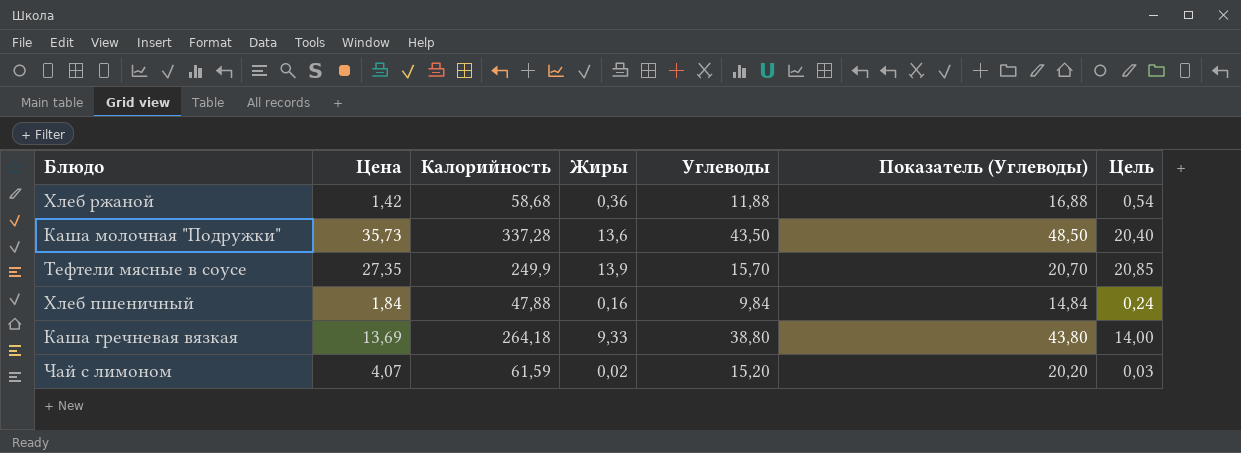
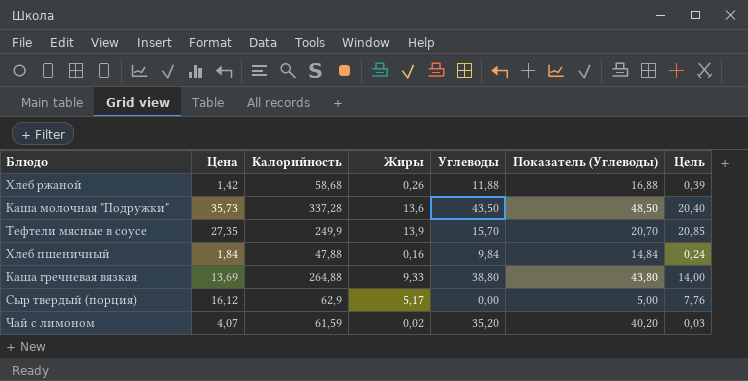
Хлеб ржаной | Жиры: 0,36 -> 0,26
Хлеб ржаной | Цель: 0,54 -> 0,39
Каша гречневая вязкая | Калорийность: 264,18 -> 264,88
row Сыр твердый (порция): none -> 16,12 | 62,9 | 5,17 | 0,00 | 5,00 | 7,76
Чай с лимоном | Углеводы: 15,20 -> 35,20
Чай с лимоном | Показатель (Углеводы): 20,20 -> 40,20

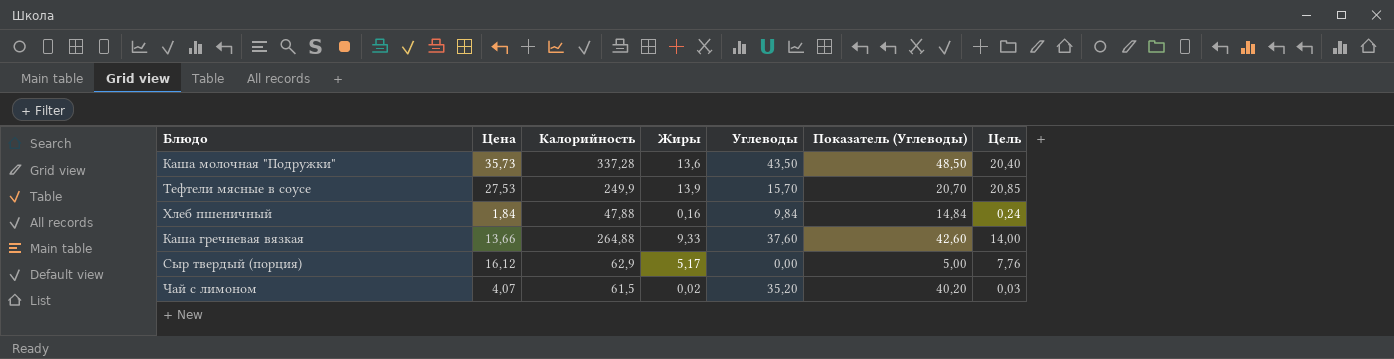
row Хлеб ржаной: 1,42 | 58,68 | 0,26 | 11,88 | 16,88 | 0,39 -> none
Тефтели мясные в соусе | Цена: 27,35 -> 27,53
Каша гречневая вязкая | Цена: 13,69 -> 13,66
Каша гречневая вязкая | Углеводы: 38,80 -> 37,60
Каша гречневая вязкая | Показатель (Углеводы): 43,80 -> 42,60
Чай с лимоном | Калорийность: 61,59 -> 61,5

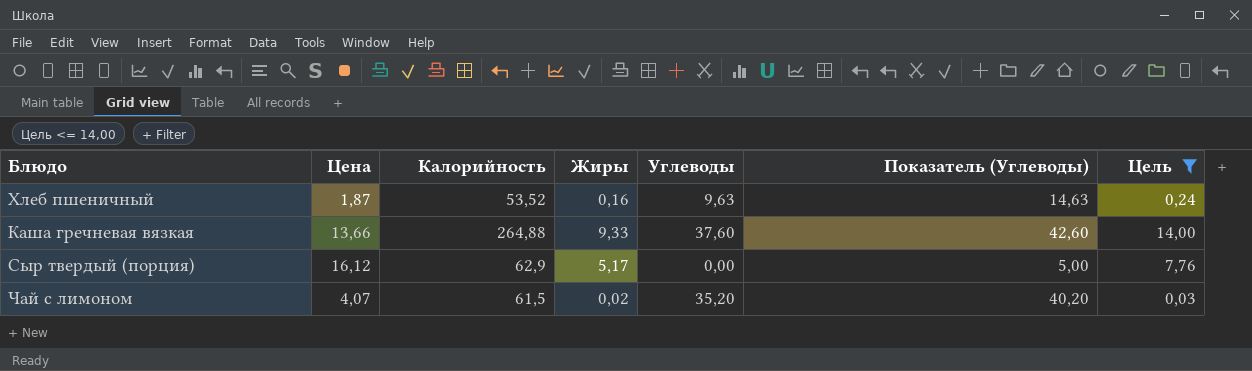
filter: none -> Цель <= 14,00
Хлеб пшеничный | Цена: 1,84 -> 1,87
Хлеб пшеничный | Калорийность: 47,88 -> 53,52
Хлеб пшеничный | Углеводы: 9,84 -> 9,63
Хлеб пшеничный | Показатель (Углеводы): 14,84 -> 14,63

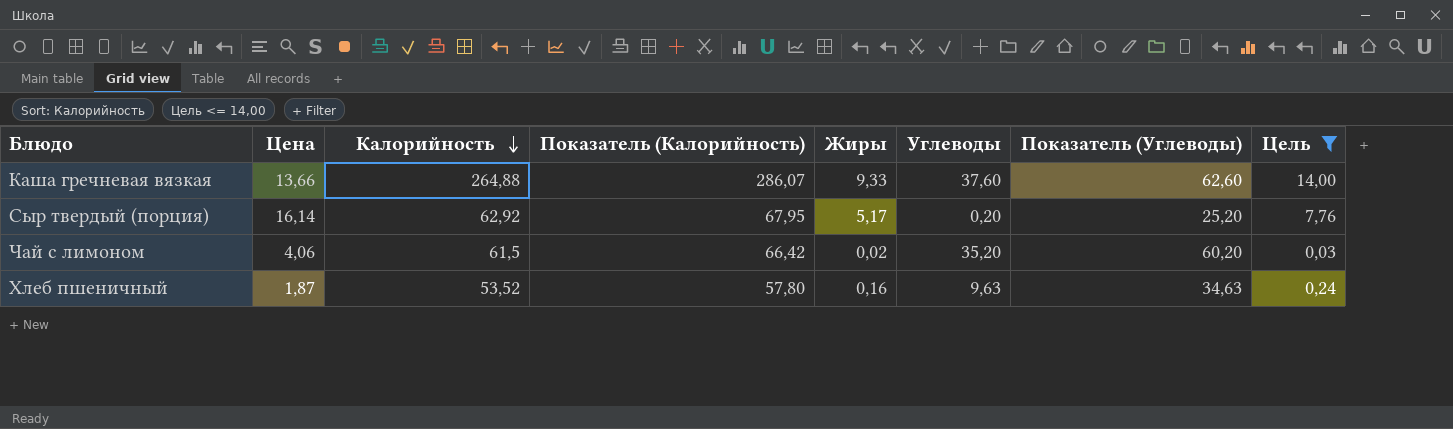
row order: none -> Калорийность descending
column Показатель (Калорийность) | formula: none -> [Калорийность] * 1,08
column Показатель (Углеводы) | formula: [Углеводы] + 5 -> [Углеводы] + 25
Сыр твердый (порция) | Цена: 16,12 -> 16,14
Сыр твердый (порция) | Калорийность: 62,9 -> 62,92
Сыр твердый (порция) | Углеводы: 0,00 -> 0,20
Чай с лимоном | Цена: 4,07 -> 4,06

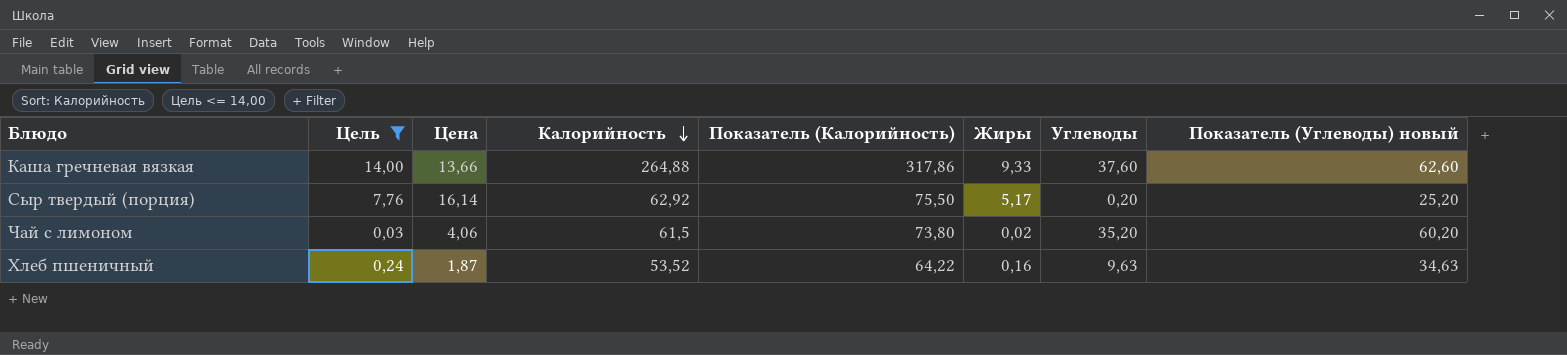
column Цель | position: 8 -> 2
column Показатель (Калорийность) | formula: [Калорийность] * 1,08 -> [Калорийность] * 1,2
column name: Показатель (Углеводы) -> Показатель (Углеводы) новый

